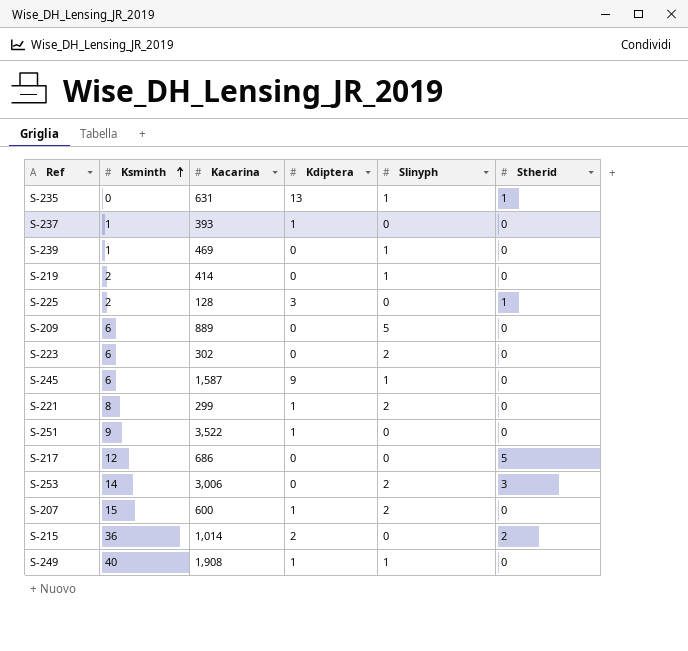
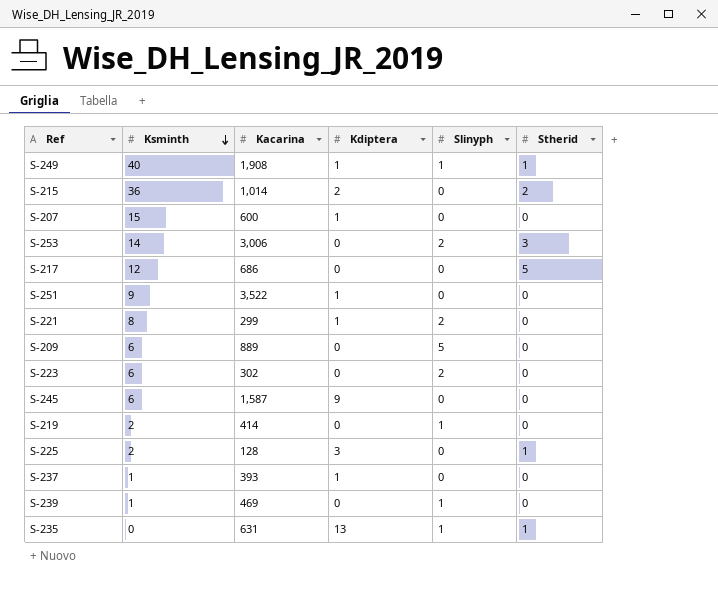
row order: Ksminth ascending -> Ksminth descending
S-249 | Stherid: 0 -> 1
S-207 | Slinyph: 2 -> 0
S-245 | Slinyph: 1 -> 0

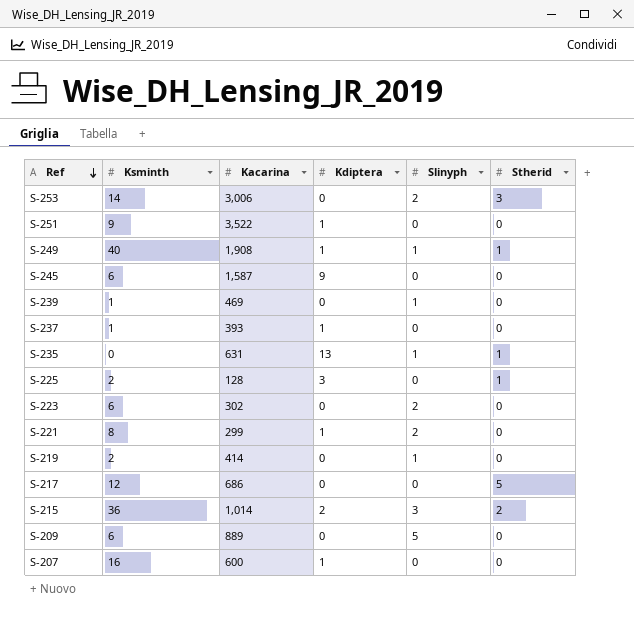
row order: Ksminth descending -> Ref descending
S-215 | Slinyph: 0 -> 3
S-207 | Ksminth: 15 -> 16

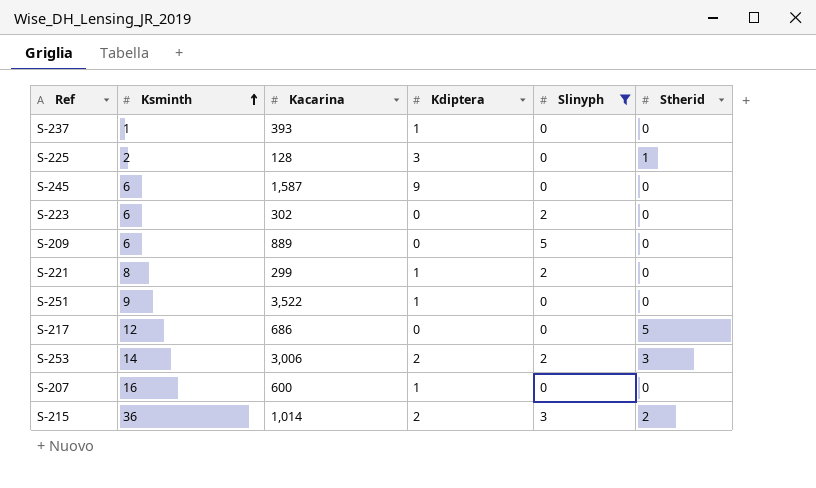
filter: none -> Slinyph != 1
row order: Ref descending -> Ksminth ascending
S-253 | Kdiptera: 0 -> 2

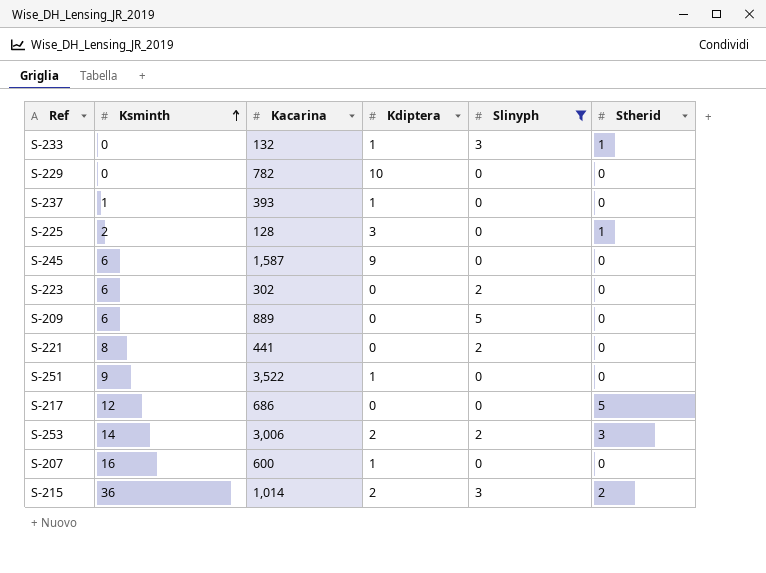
row S-233: none -> 0 | 132 | 1 | 3 | 1
row S-229: none -> 0 | 782 | 10 | 0 | 0
S-221 | Kacarina: 299 -> 441
S-221 | Kdiptera: 1 -> 0

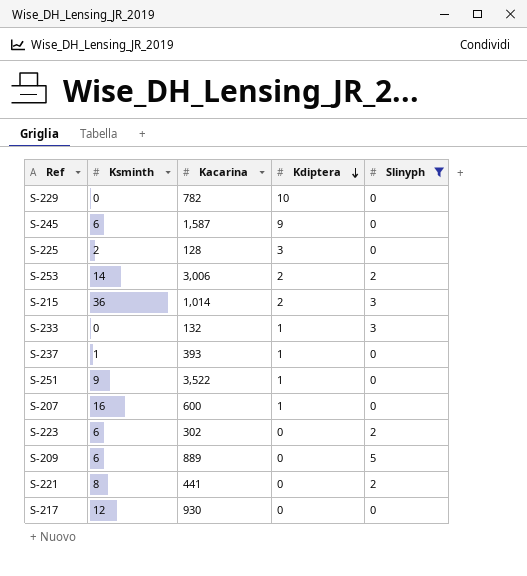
row order: Ksminth ascending -> Kdiptera descending
column Stherid | position: 6 -> none
S-217 | Kacarina: 686 -> 930

